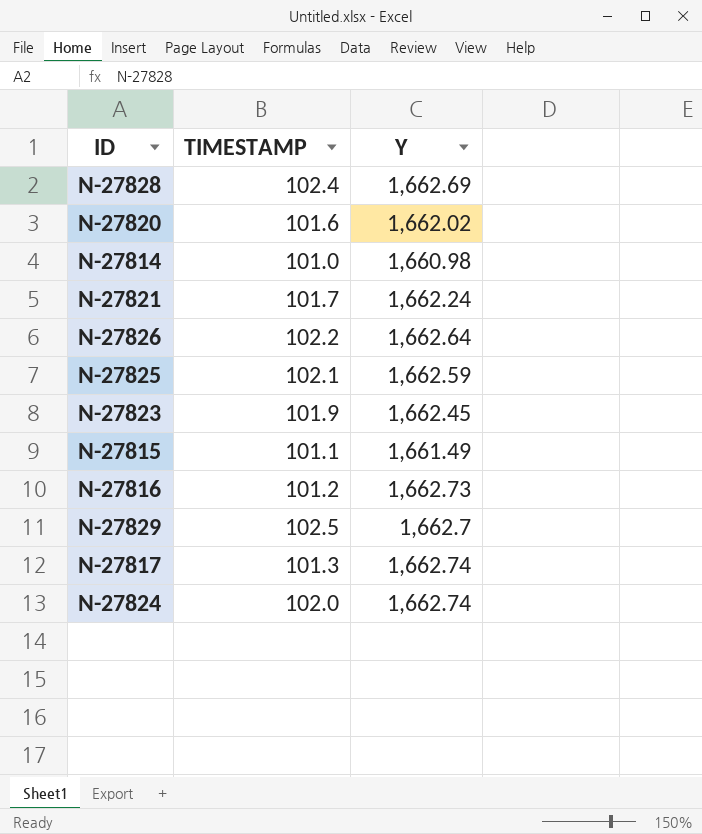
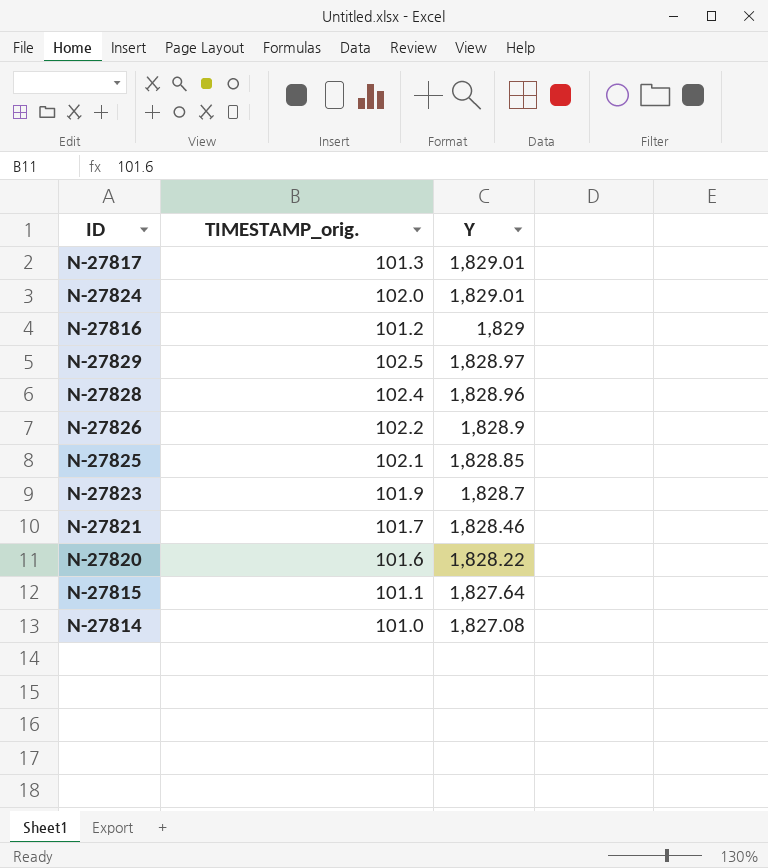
row order: none -> Y descending
column name: TIMESTAMP -> TIMESTAMP_orig.
N-27817 | Y: 1,662.74 -> 1,829.01
N-27824 | Y: 1,662.74 -> 1,829.01
N-27816 | Y: 1,662.73 -> 1,829
N-27829 | Y: 1,662.7 -> 1,828.97
N-27828 | Y: 1,662.69 -> 1,828.96
N-27826 | Y: 1,662.64 -> 1,828.9
N-27825 | Y: 1,662.59 -> 1,828.85
N-27823 | Y: 1,662.45 -> 1,828.7
N-27821 | Y: 1,662.24 -> 1,828.46
N-27820 | Y: 1,662.02 -> 1,828.22
N-27815 | Y: 1,661.49 -> 1,827.64
N-27814 | Y: 1,660.98 -> 1,827.08

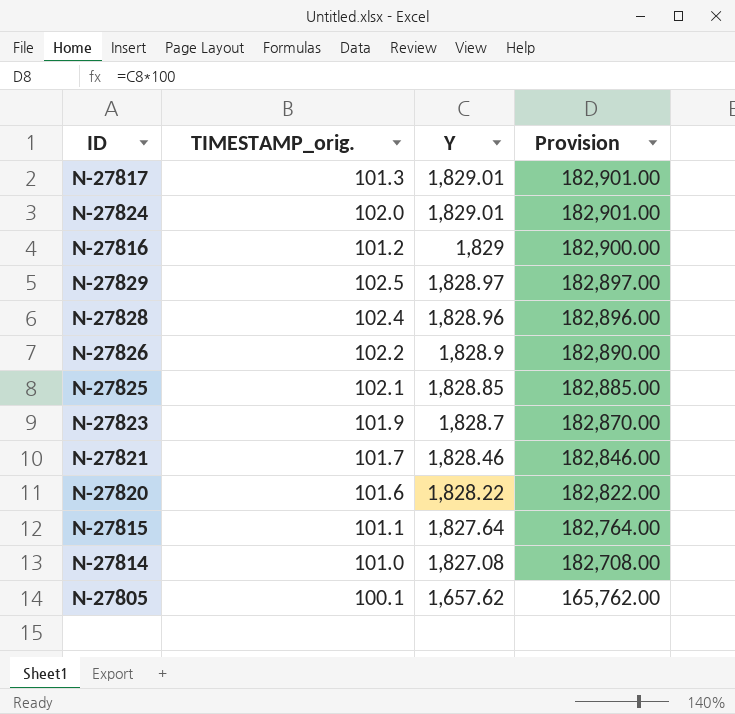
column Provision | formula: none -> [Y] * 100
row N-27805: none -> 100.1 | 1,657.62 | 165,762.00

